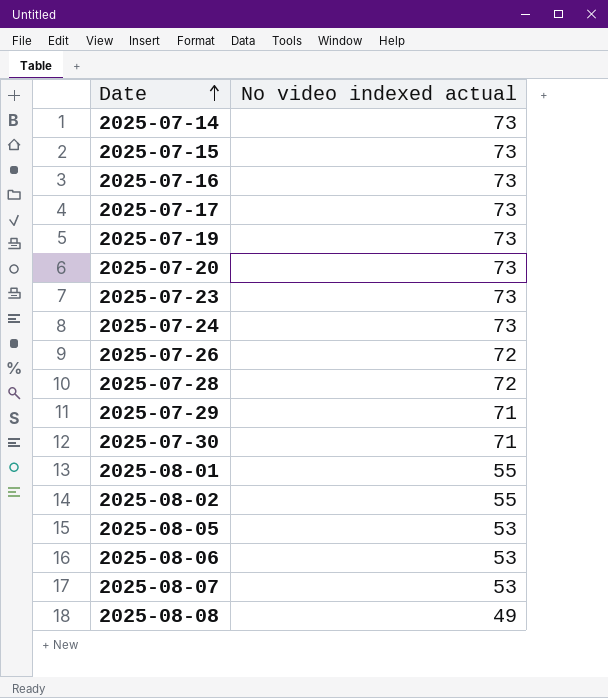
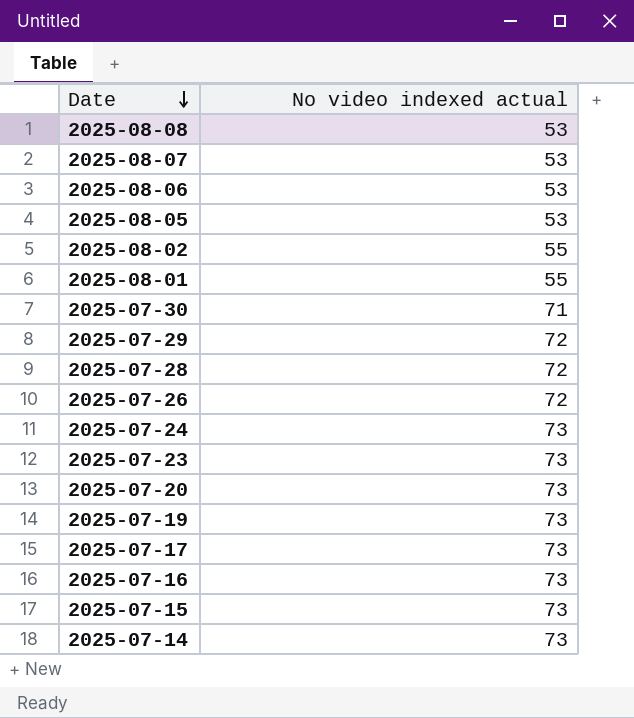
row order: Date ascending -> Date descending
2025-08-08 | No video indexed actual: 49 -> 53
2025-07-29 | No video indexed actual: 71 -> 72

